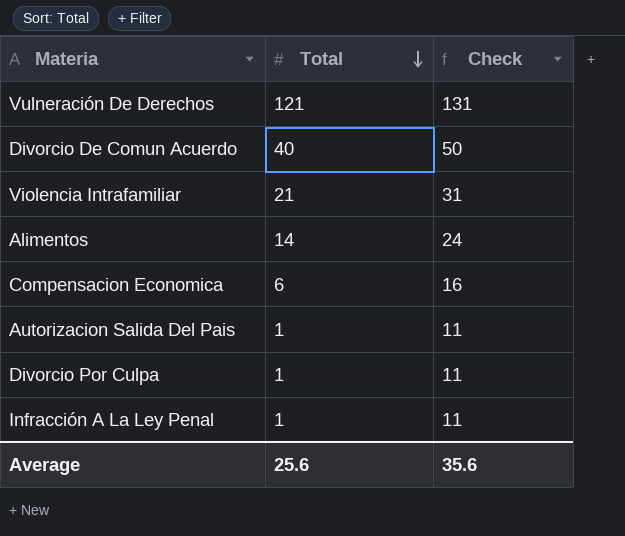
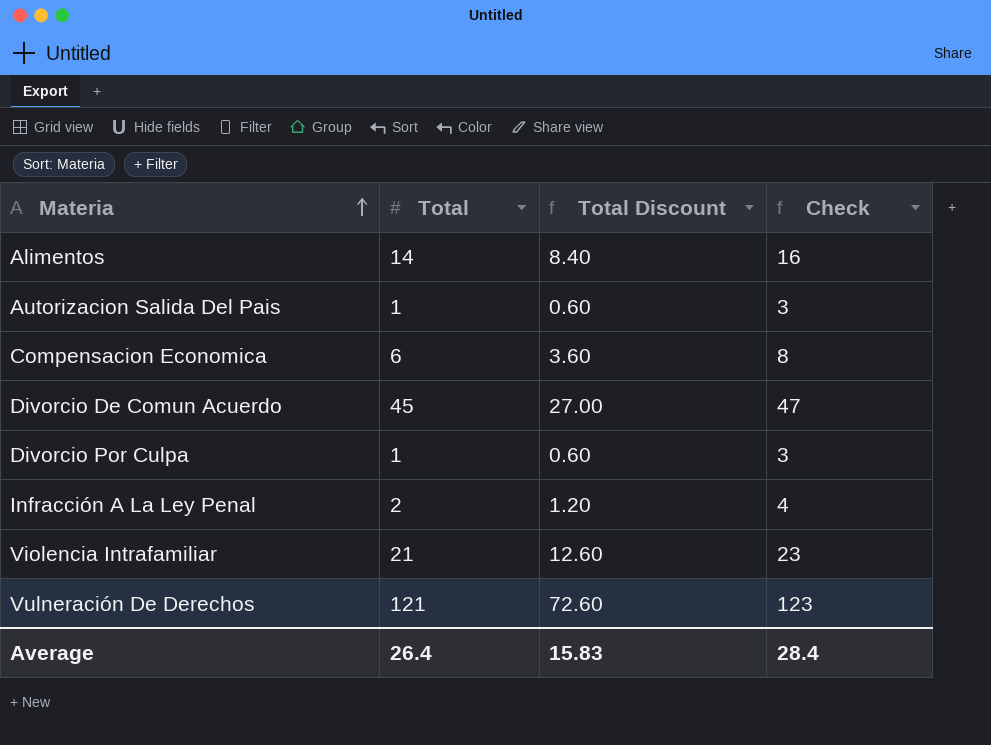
row order: Total descending -> Materia ascending
column Total Discount | formula: none -> [Total] * 0.6
column Check | formula: [Total] + 10 -> [Total] + 2
Divorcio De Comun Acuerdo | Total: 40 -> 45
Infracción A La Ley Penal | Total: 1 -> 2
Average | Total: 25.6 -> 26.4
Average | Check: 35.6 -> 28.4

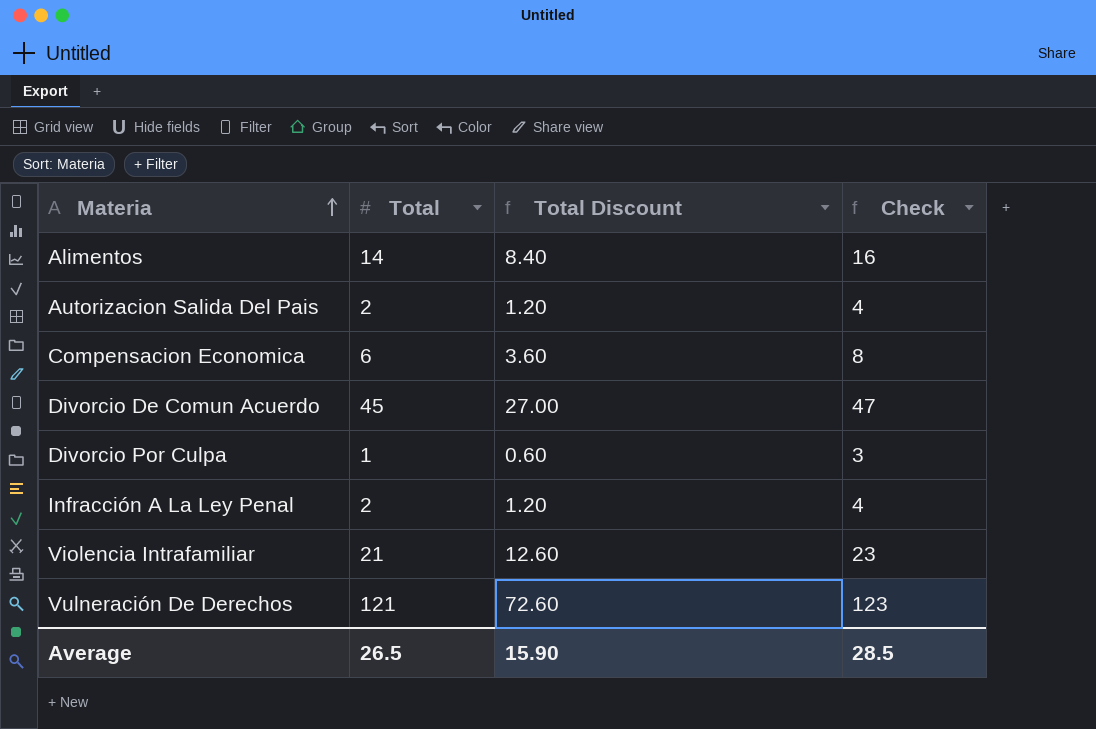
Autorizacion Salida Del Pais | Total: 1 -> 2
Autorizacion Salida Del Pais | Total Discount: 0.60 -> 1.20
Autorizacion Salida Del Pais | Check: 3 -> 4
Average | Total: 26.4 -> 26.5
Average | Total Discount: 15.83 -> 15.90
Average | Check: 28.4 -> 28.5

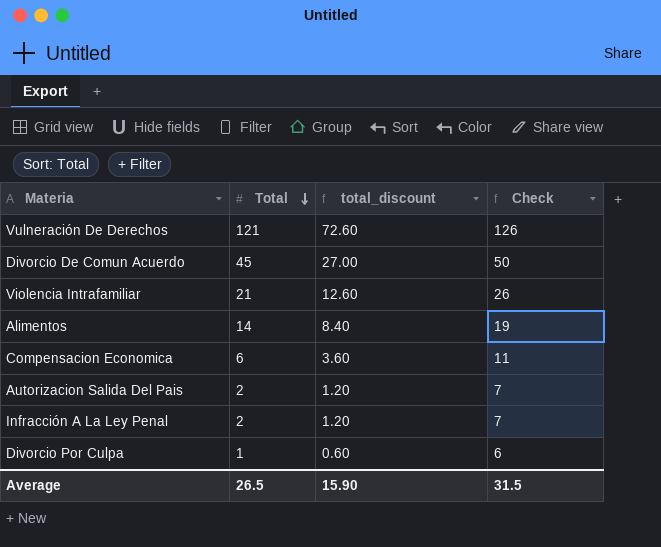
row order: Materia ascending -> Total descending
column name: Total Discount -> total_discount
column Check | formula: [Total] + 2 -> [Total] + 5
Average | Check: 28.5 -> 31.5

